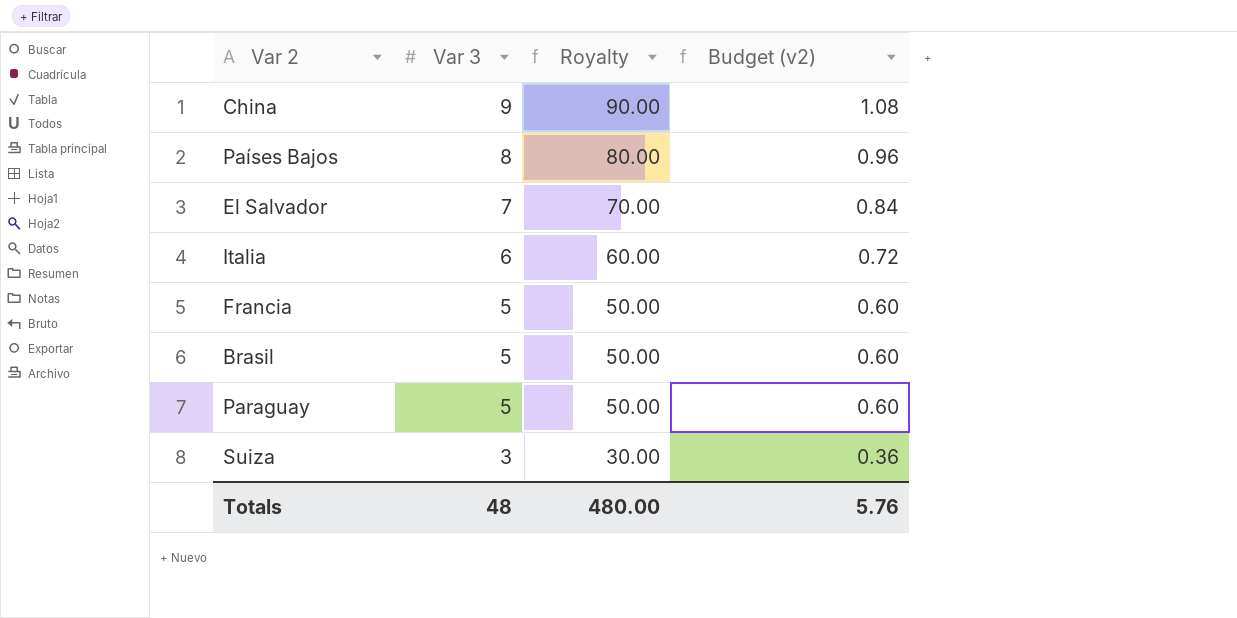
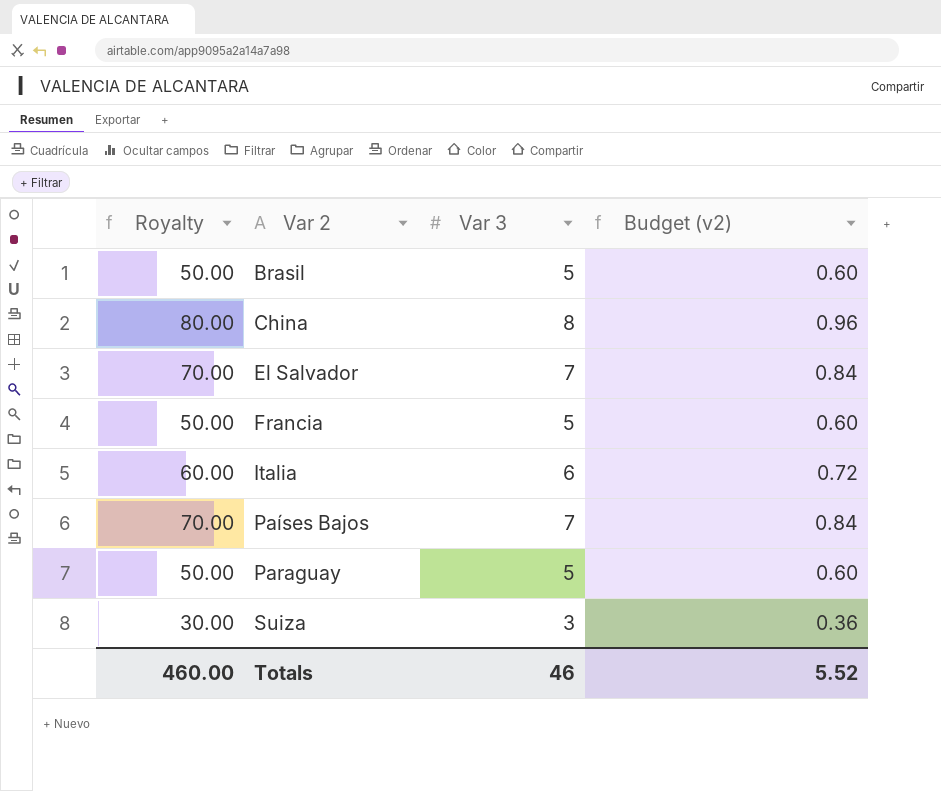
row order: Var 3 descending -> Var 2 ascending
column Royalty | position: 3 -> 1
China | Royalty: 90.00 -> 80.00
China | Var 3: 9 -> 8
China | Budget (v2): 1.08 -> 0.96
Países Bajos | Royalty: 80.00 -> 70.00
Países Bajos | Var 3: 8 -> 7
Países Bajos | Budget (v2): 0.96 -> 0.84
Totals | Royalty: 480.00 -> 460.00
Totals | Var 3: 48 -> 46
Totals | Budget (v2): 5.76 -> 5.52

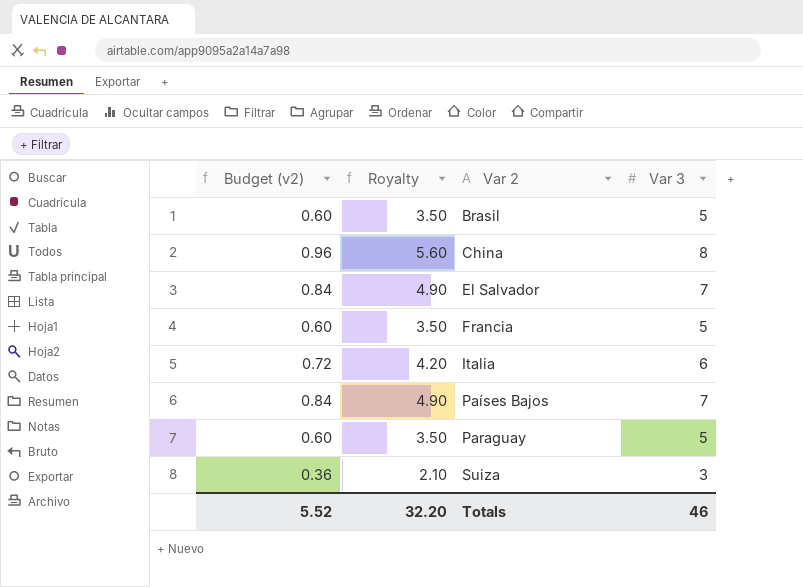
column Budget (v2) | position: 4 -> 1
column Royalty | formula: [Var 3] * 10 -> [Var 3] * 0.7
Totals | Royalty: 460.00 -> 32.20

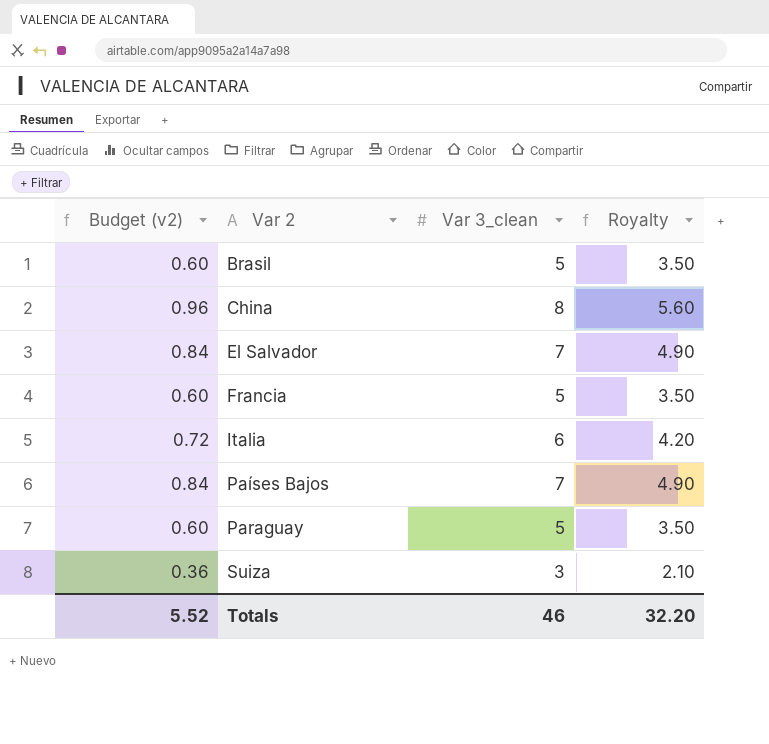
column name: Var 3 -> Var 3_clean
column Royalty | position: 2 -> 4

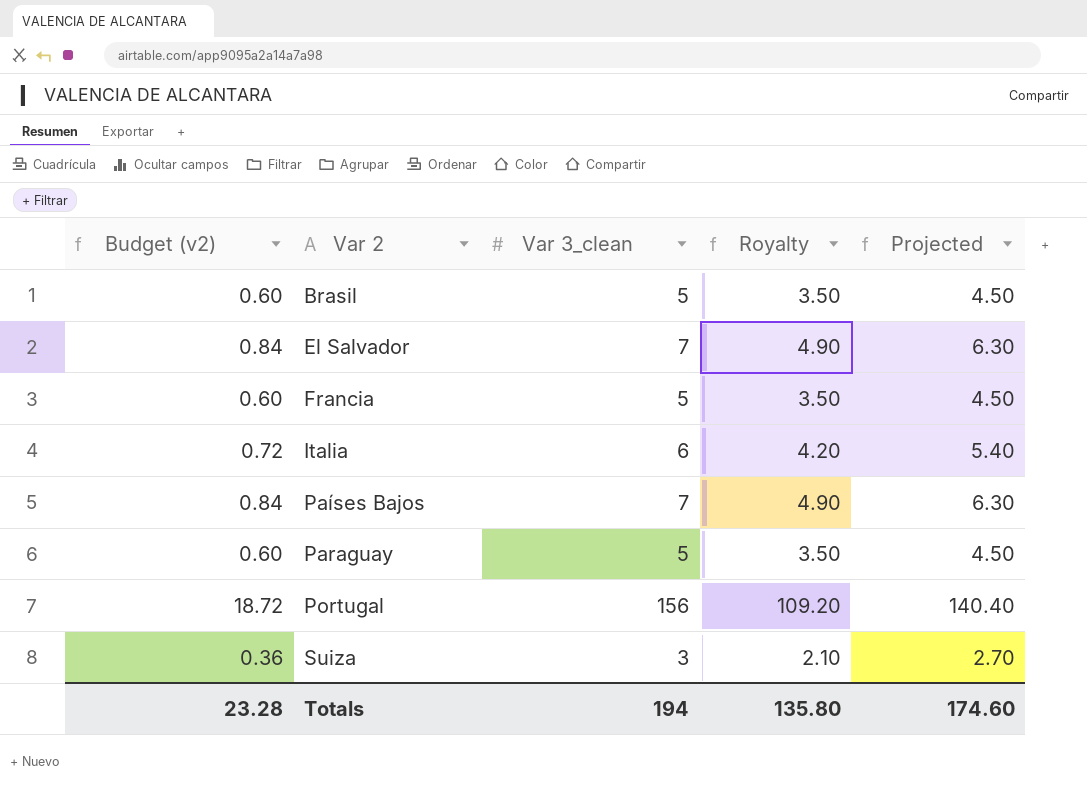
column Projected | formula: none -> [Var 3_clean] * 0.9
row China: 0.96 | 8 | 5.60 -> none
row Portugal: none -> 18.72 | 156 | 109.20 | 140.40
Totals | Budget (v2): 5.52 -> 23.28
Totals | Var 3_clean: 46 -> 194
Totals | Royalty: 32.20 -> 135.80

